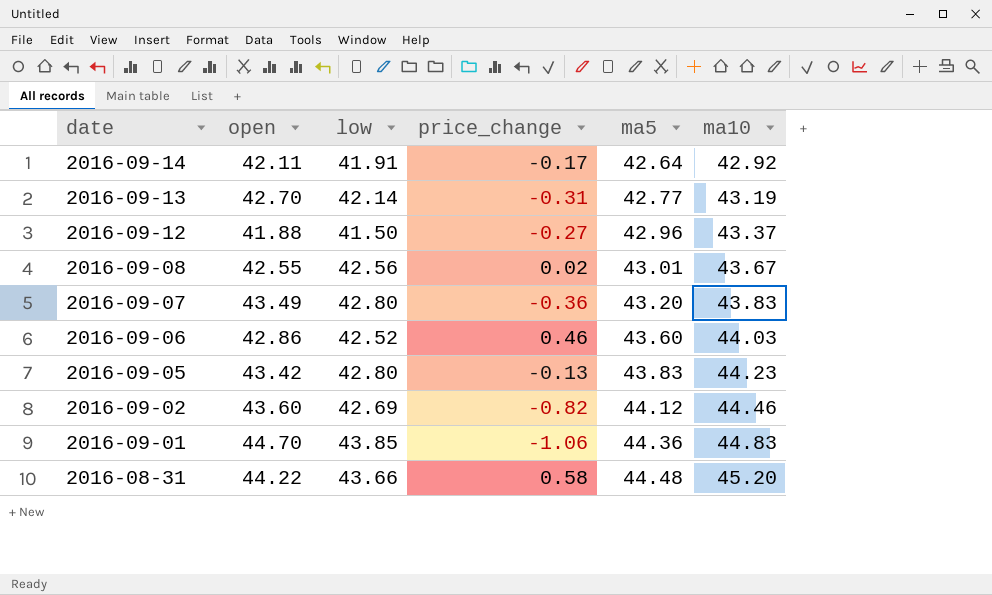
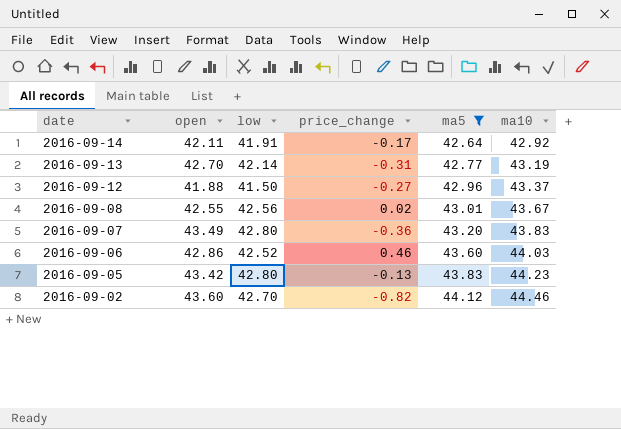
filter: none -> ma5 <= 44.12
2016-09-02 | low: 42.69 -> 42.70

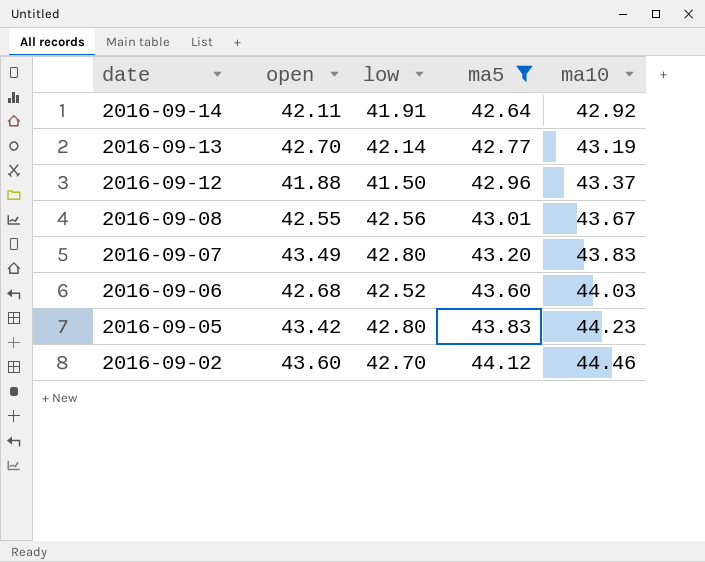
column price_change | position: 4 -> none
2016-09-06 | open: 42.86 -> 42.68

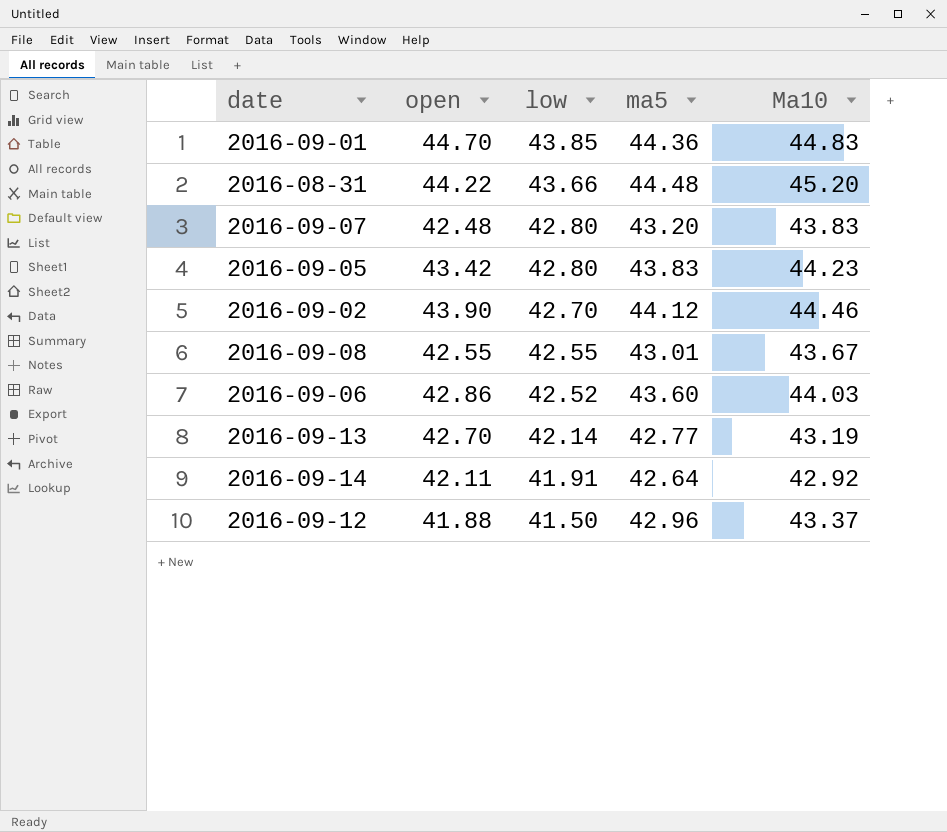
filter: ma5 <= 44.12 -> none
row order: date descending -> low descending
column name: ma10 -> Ma10
2016-09-07 | open: 43.49 -> 42.48
2016-09-02 | open: 43.60 -> 43.90
2016-09-08 | low: 42.56 -> 42.55
2016-09-06 | open: 42.68 -> 42.86

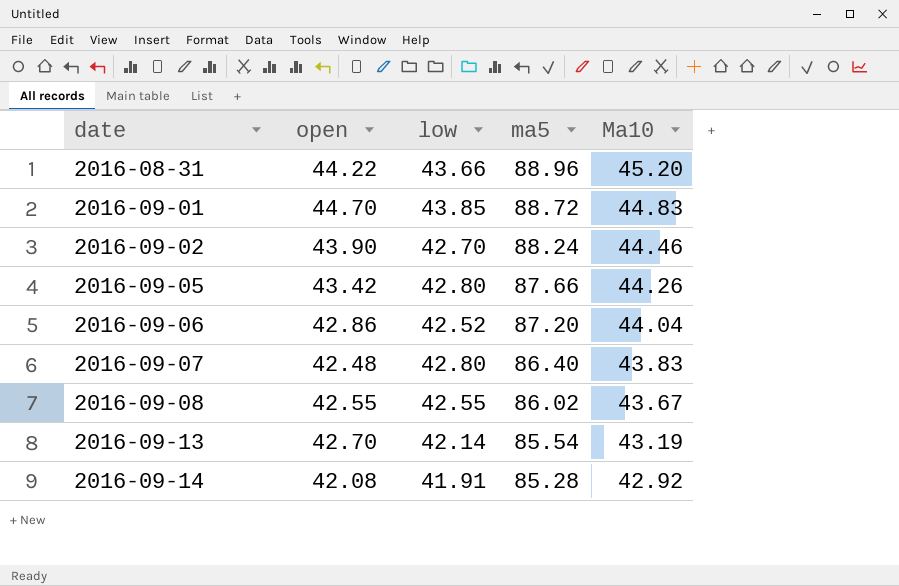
row order: low descending -> date ascending
row 2016-09-12: 41.88 | 41.50 | 42.96 | 43.37 -> none
2016-08-31 | ma5: 44.48 -> 88.96
2016-09-01 | ma5: 44.36 -> 88.72
2016-09-02 | ma5: 44.12 -> 88.24
2016-09-05 | ma5: 43.83 -> 87.66
2016-09-05 | Ma10: 44.23 -> 44.26
2016-09-06 | ma5: 43.60 -> 87.20
2016-09-06 | Ma10: 44.03 -> 44.04
2016-09-07 | ma5: 43.20 -> 86.40
2016-09-08 | ma5: 43.01 -> 86.02
2016-09-13 | ma5: 42.77 -> 85.54
2016-09-14 | open: 42.11 -> 42.08
2016-09-14 | ma5: 42.64 -> 85.28

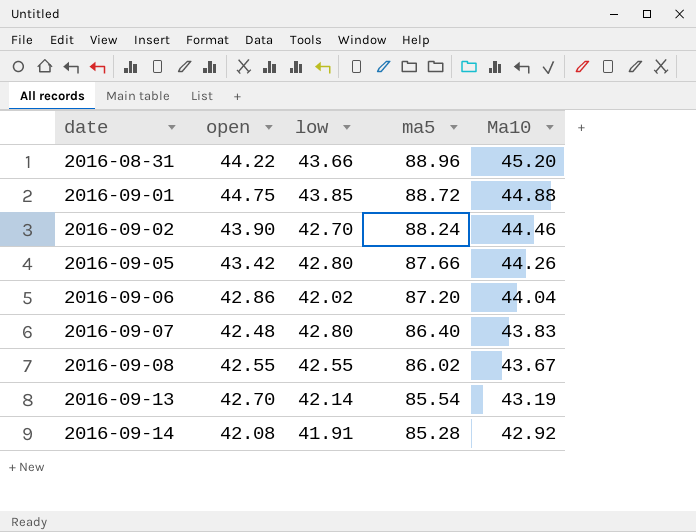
2016-09-01 | open: 44.70 -> 44.75
2016-09-01 | Ma10: 44.83 -> 44.88
2016-09-06 | low: 42.52 -> 42.02

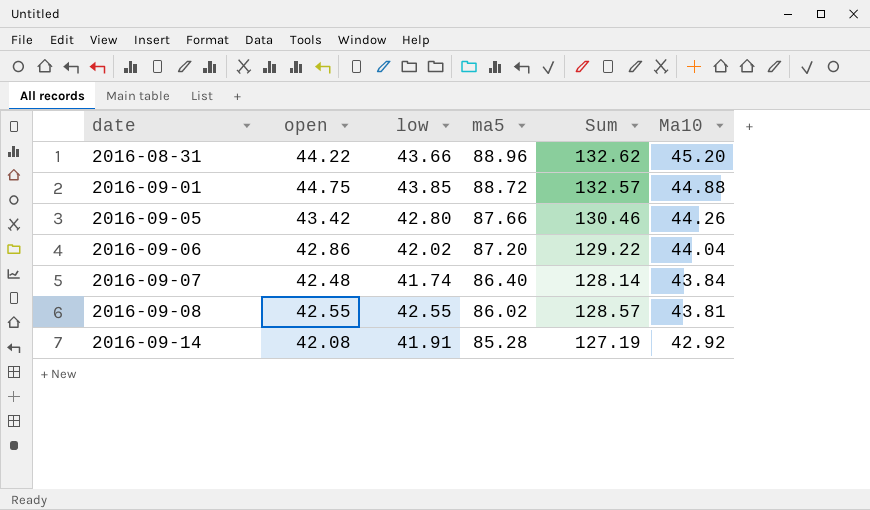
column Sum | formula: none -> [low] + [ma5]
row 2016-09-02: 43.90 | 42.70 | 88.24 | 44.46 -> none
row 2016-09-13: 42.70 | 42.14 | 85.54 | 43.19 -> none
2016-09-07 | low: 42.80 -> 41.74
2016-09-07 | Ma10: 43.83 -> 43.84
2016-09-08 | Ma10: 43.67 -> 43.81

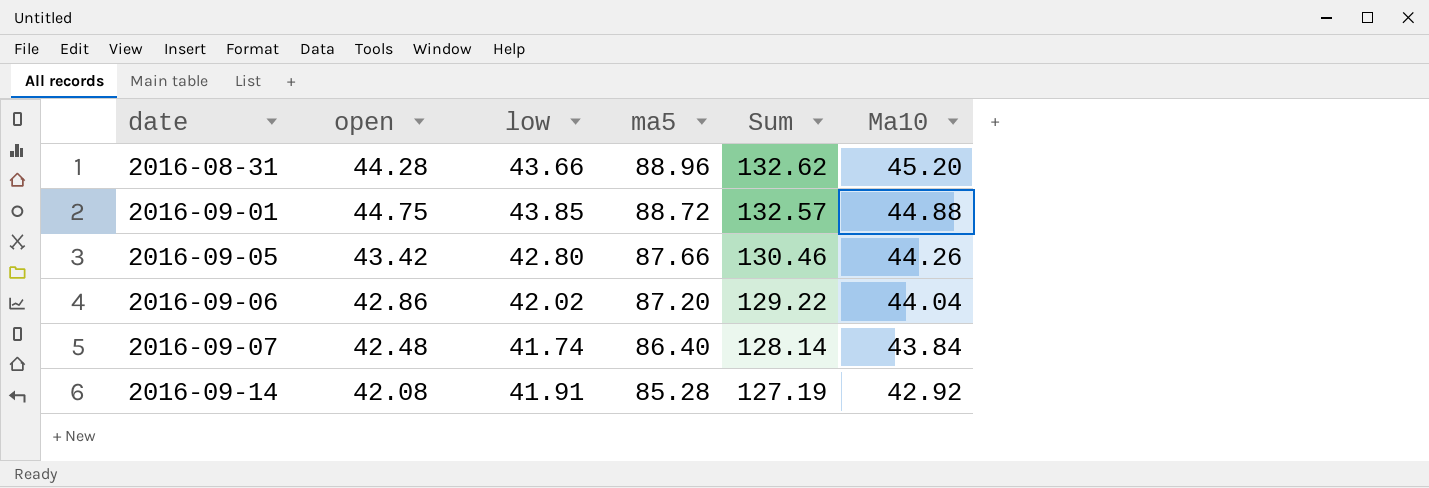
row 2016-09-08: 42.55 | 42.55 | 86.02 | 128.57 | 43.81 -> none
2016-08-31 | open: 44.22 -> 44.28

